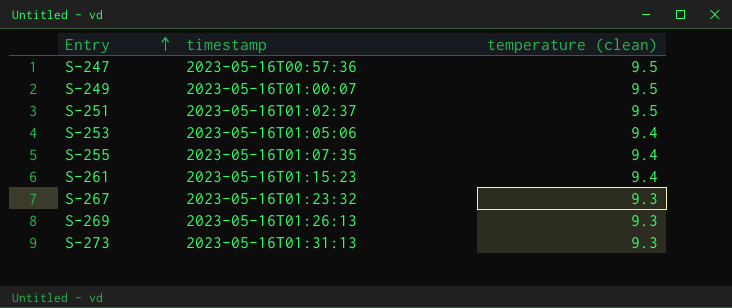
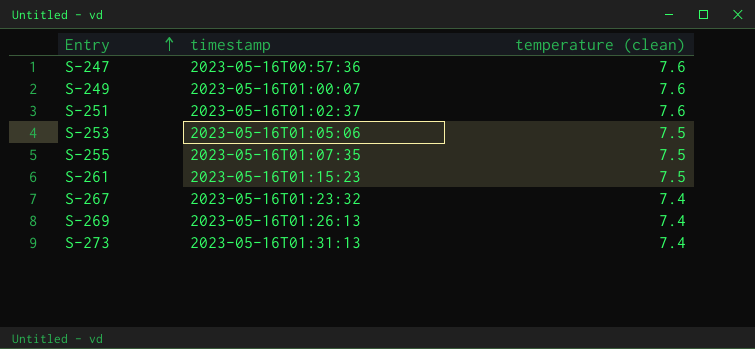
S-247 | temperature (clean): 9.5 -> 7.6
S-249 | temperature (clean): 9.5 -> 7.6
S-251 | temperature (clean): 9.5 -> 7.6
S-253 | temperature (clean): 9.4 -> 7.5
S-255 | temperature (clean): 9.4 -> 7.5
S-261 | temperature (clean): 9.4 -> 7.5
S-267 | temperature (clean): 9.3 -> 7.4
S-269 | temperature (clean): 9.3 -> 7.4
S-273 | temperature (clean): 9.3 -> 7.4

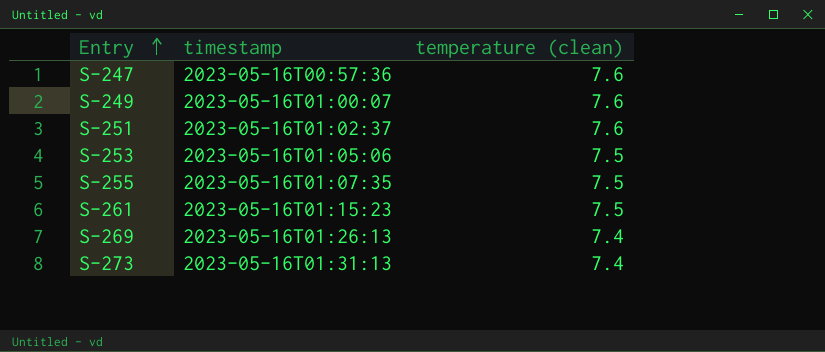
row S-267: 2023-05-16T01:23:32 | 7.4 -> none

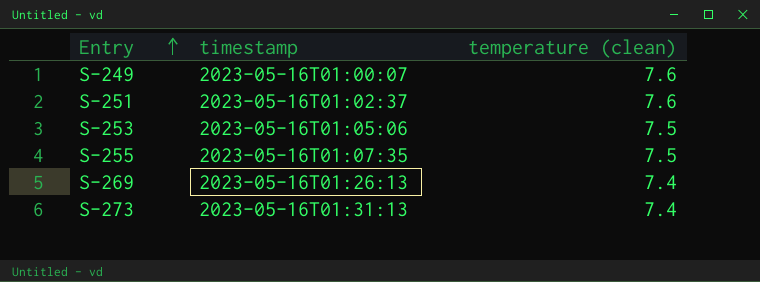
row S-247: 2023-05-16T00:57:36 | 7.6 -> none
row S-261: 2023-05-16T01:15:23 | 7.5 -> none

